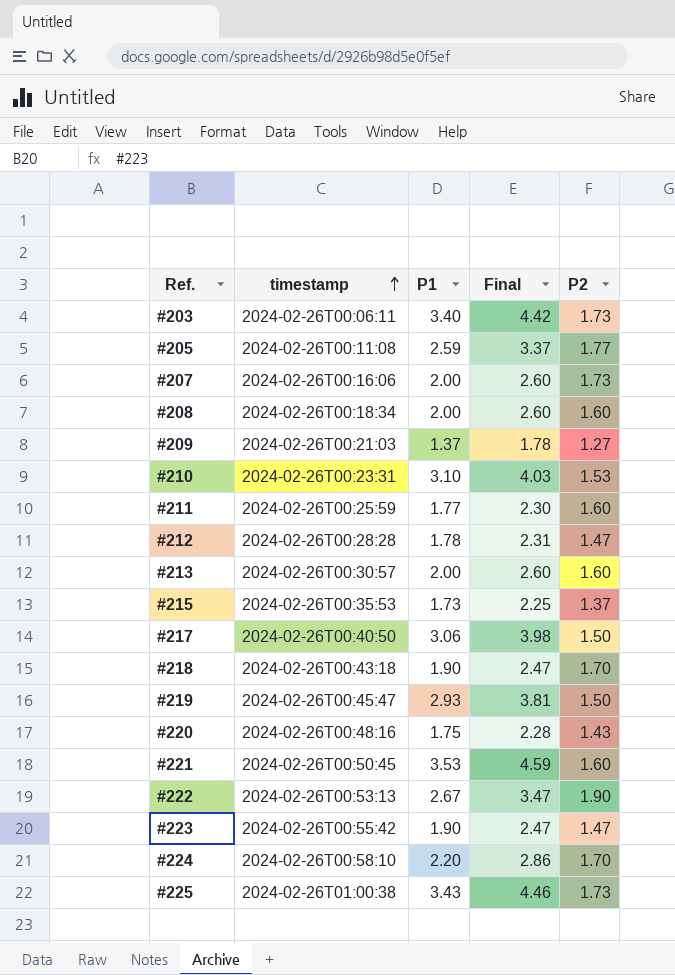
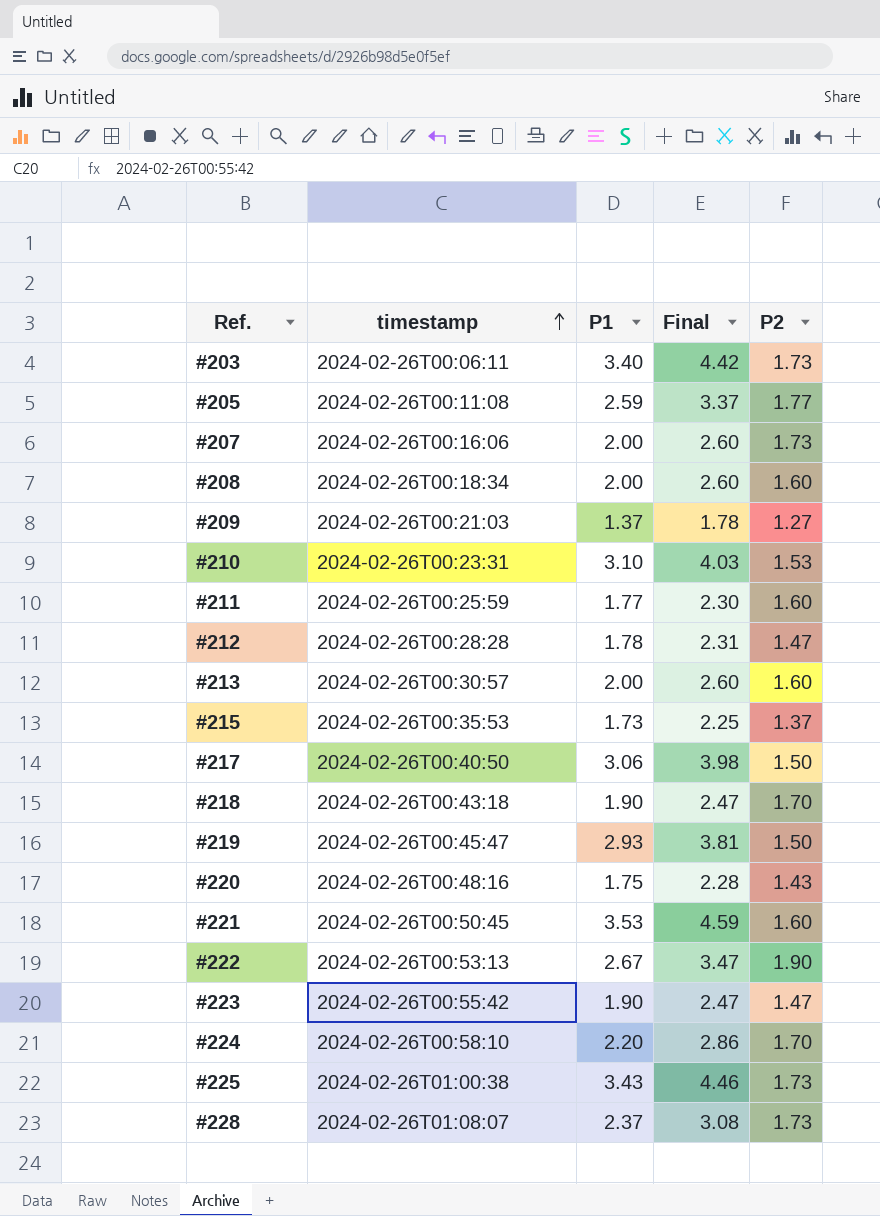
row #228: none -> 2024-02-26T01:08:07 | 2.37 | 3.08 | 1.73

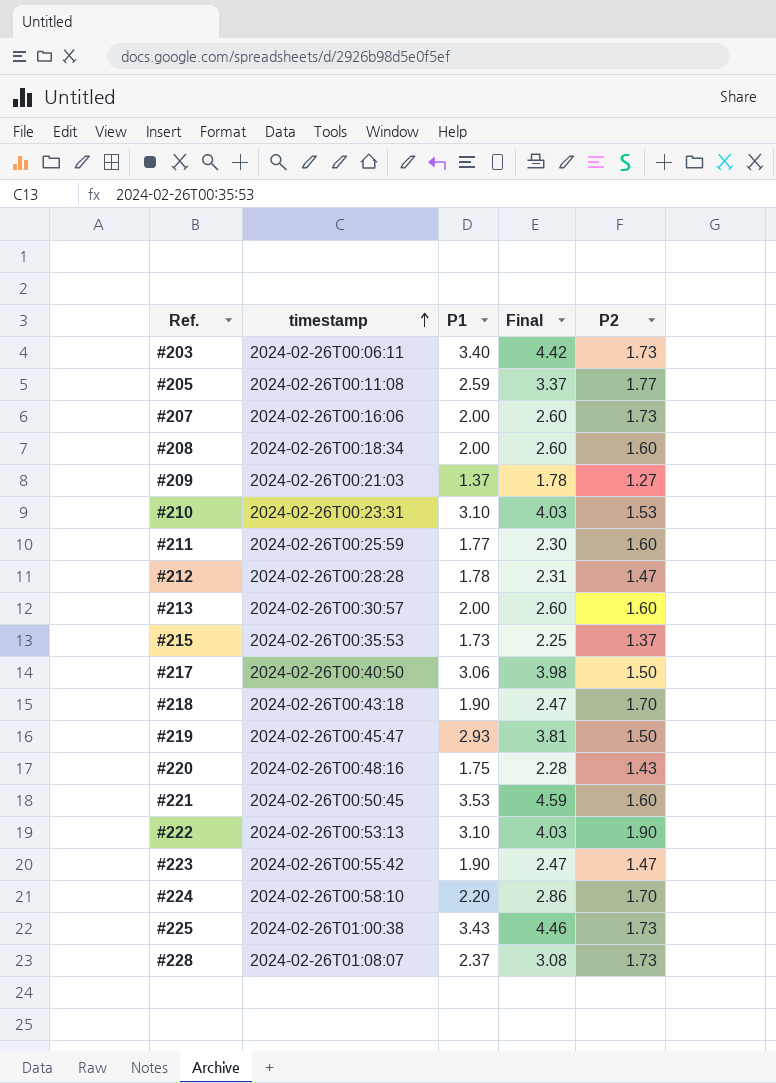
#222 | P1: 2.67 -> 3.10
#222 | Final: 3.47 -> 4.03

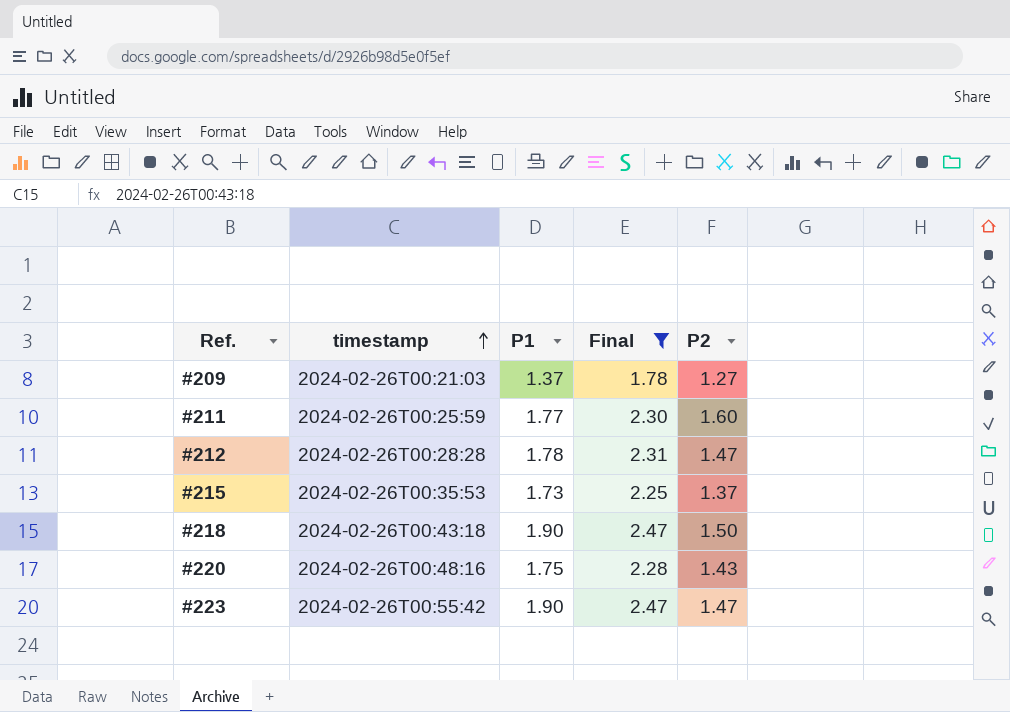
filter: none -> Final <= 2.47
#218 | P2: 1.70 -> 1.50

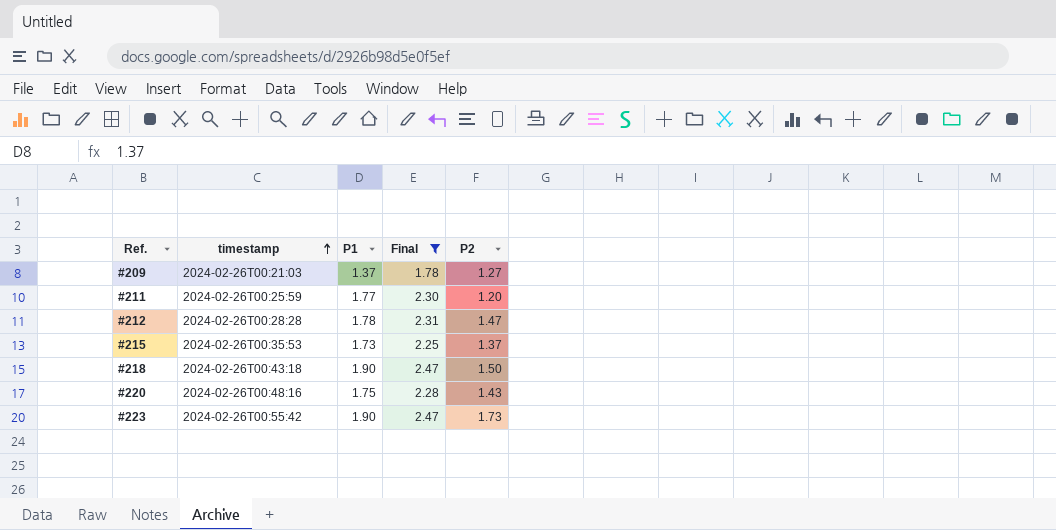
#211 | P2: 1.60 -> 1.20
#223 | P2: 1.47 -> 1.73

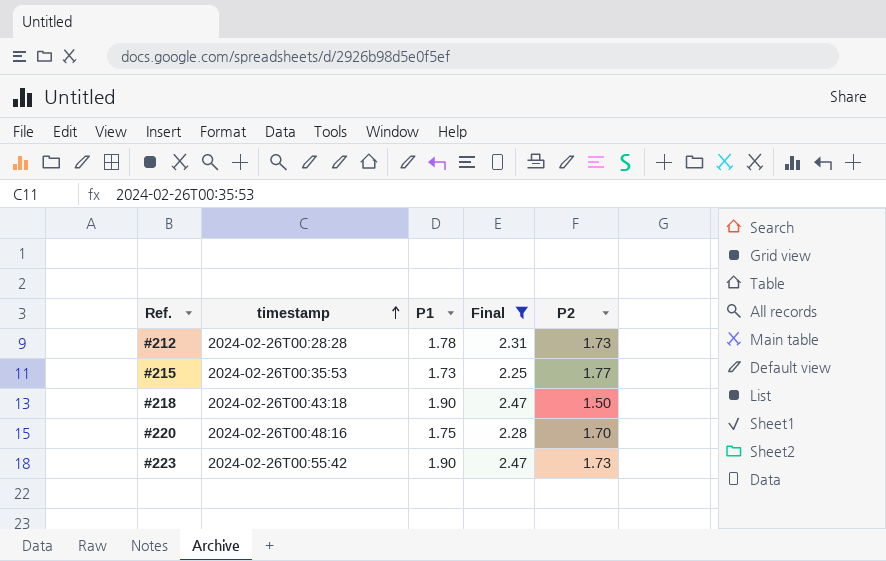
row #209: 2024-02-26T00:21:03 | 1.37 | 1.78 | 1.27 -> none
row #211: 2024-02-26T00:25:59 | 1.77 | 2.30 | 1.20 -> none
#212 | P2: 1.47 -> 1.73
#215 | P2: 1.37 -> 1.77
#220 | P2: 1.43 -> 1.70

